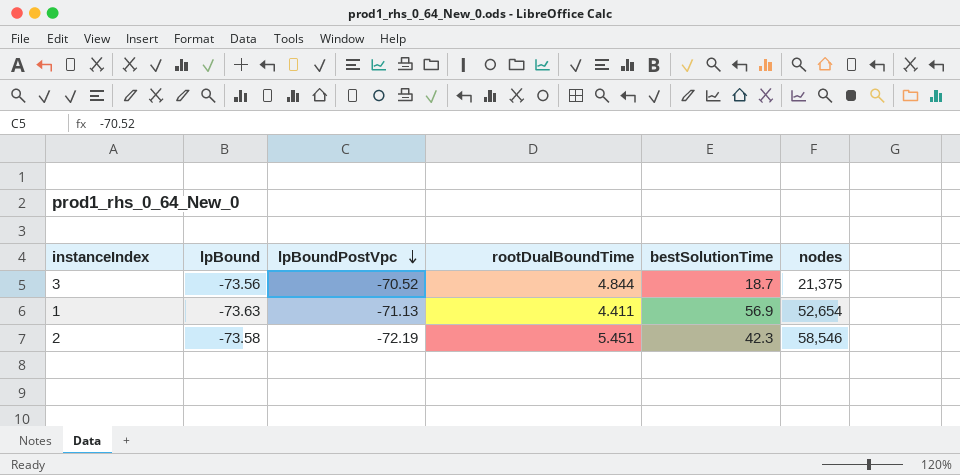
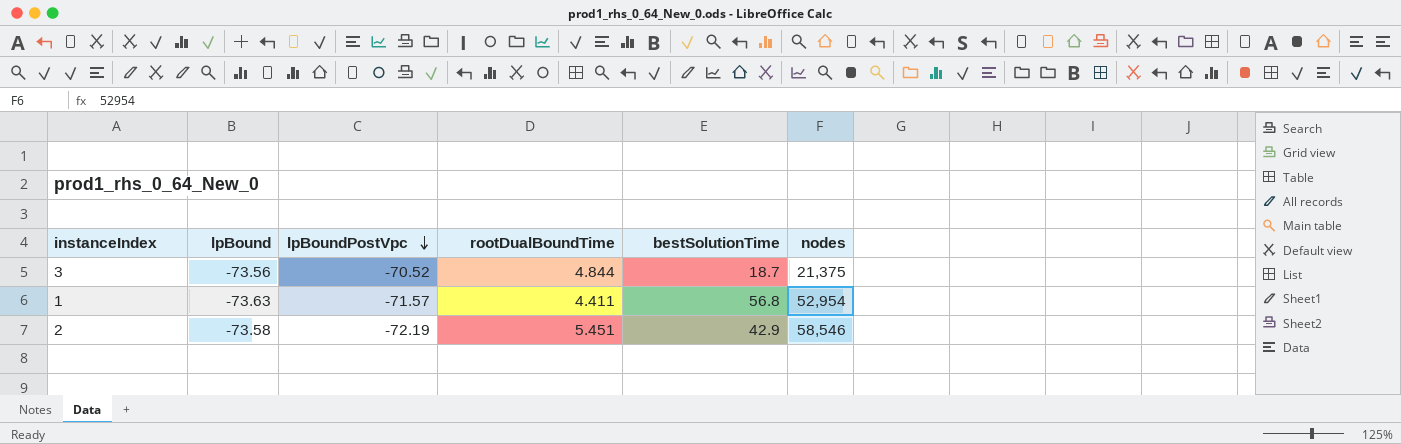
1 | lpBoundPostVpc: -71.13 -> -71.57
1 | bestSolutionTime: 56.9 -> 56.8
1 | nodes: 52,654 -> 52,954
2 | bestSolutionTime: 42.3 -> 42.9

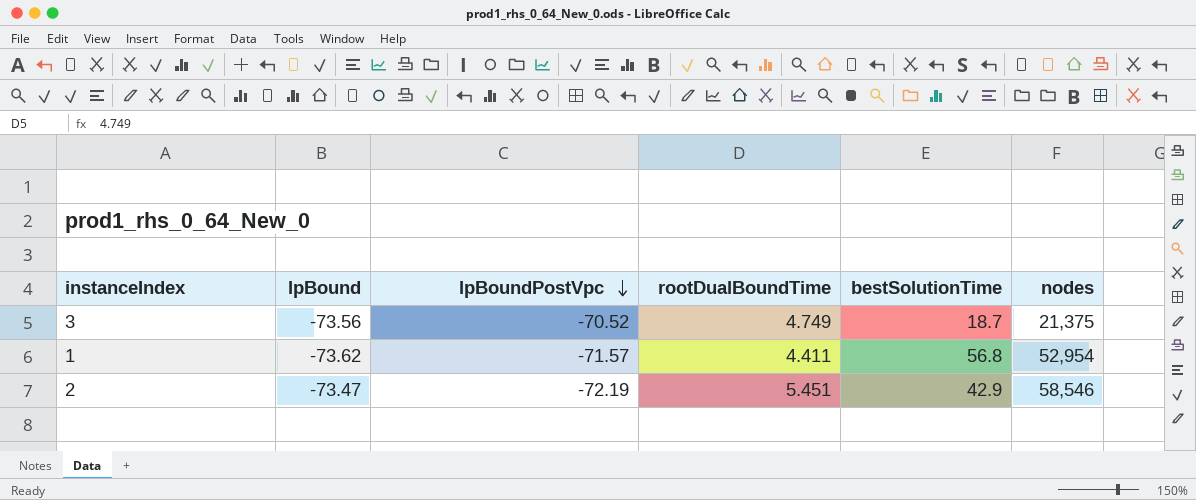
3 | rootDualBoundTime: 4.844 -> 4.749
1 | lpBound: -73.63 -> -73.62
2 | lpBound: -73.58 -> -73.47

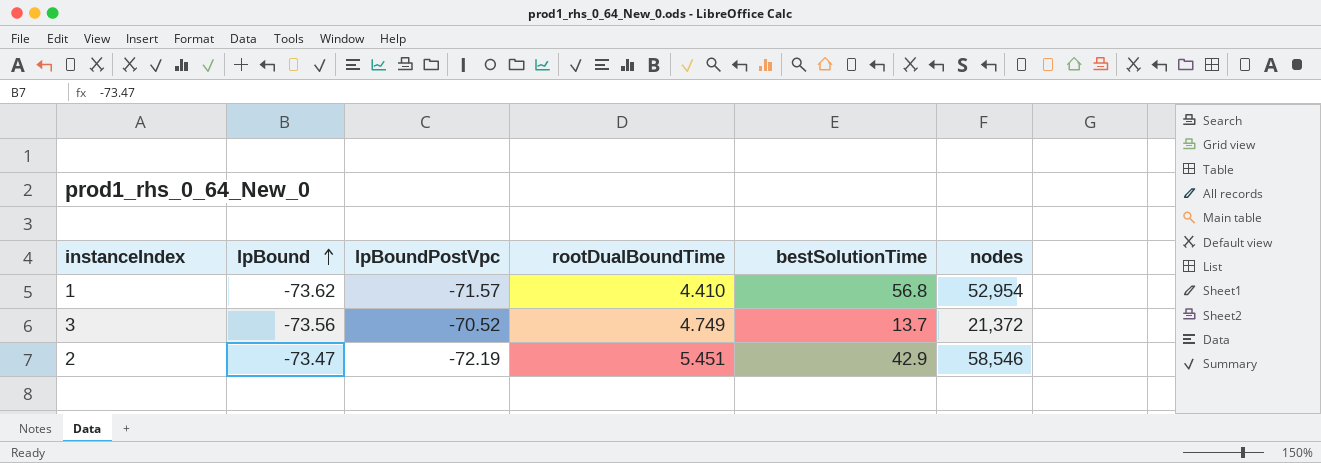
row order: lpBoundPostVpc descending -> lpBound ascending
1 | rootDualBoundTime: 4.411 -> 4.410
3 | bestSolutionTime: 18.7 -> 13.7
3 | nodes: 21,375 -> 21,372

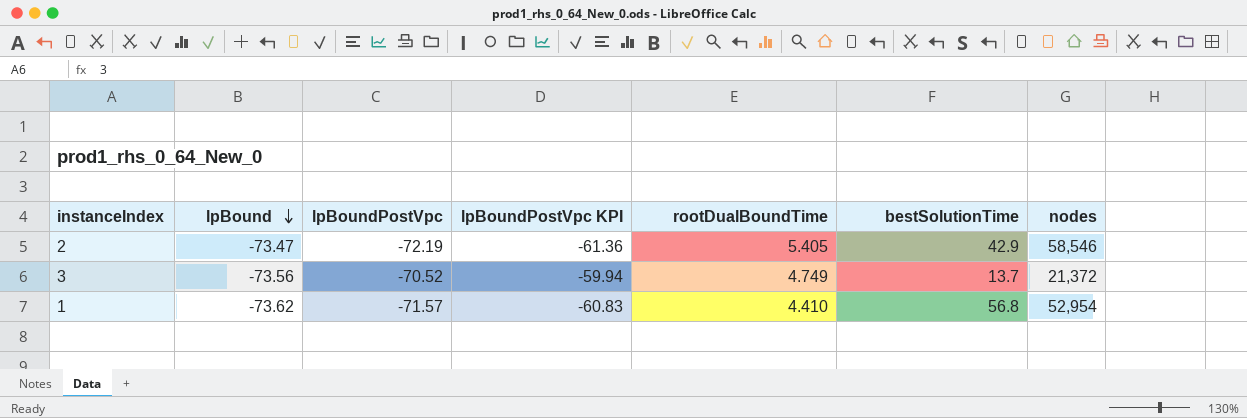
row order: lpBound ascending -> lpBound descending
column lpBoundPostVpc KPI | formula: none -> [lpBoundPostVpc] * 0.85
2 | rootDualBoundTime: 5.451 -> 5.405

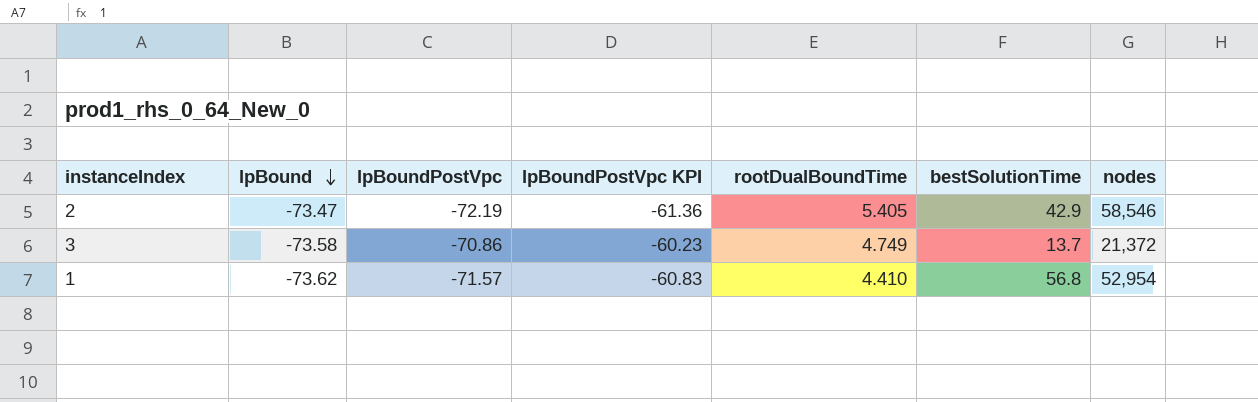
3 | lpBound: -73.56 -> -73.58
3 | lpBoundPostVpc: -70.52 -> -70.86
3 | lpBoundPostVpc KPI: -59.94 -> -60.23

